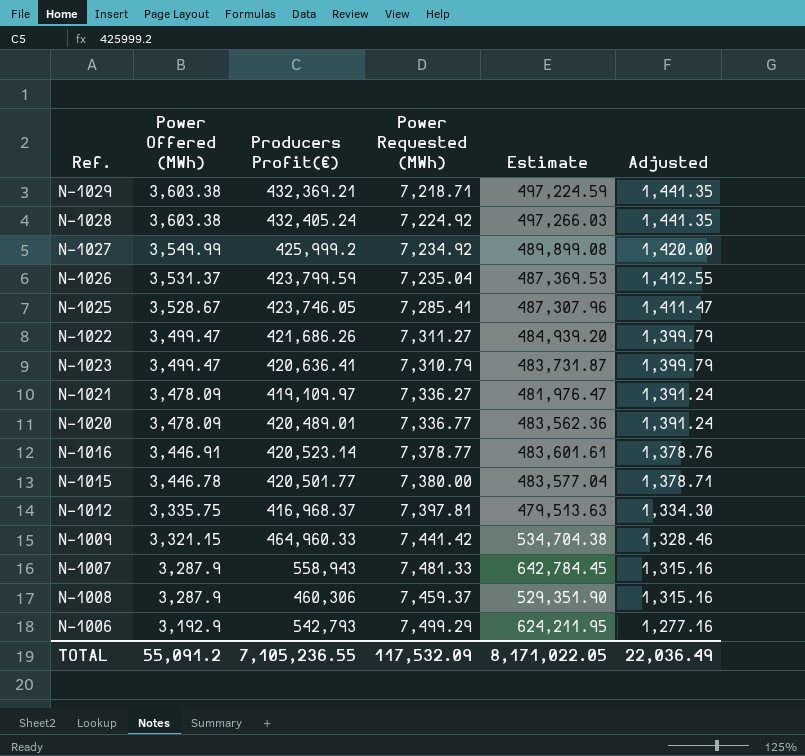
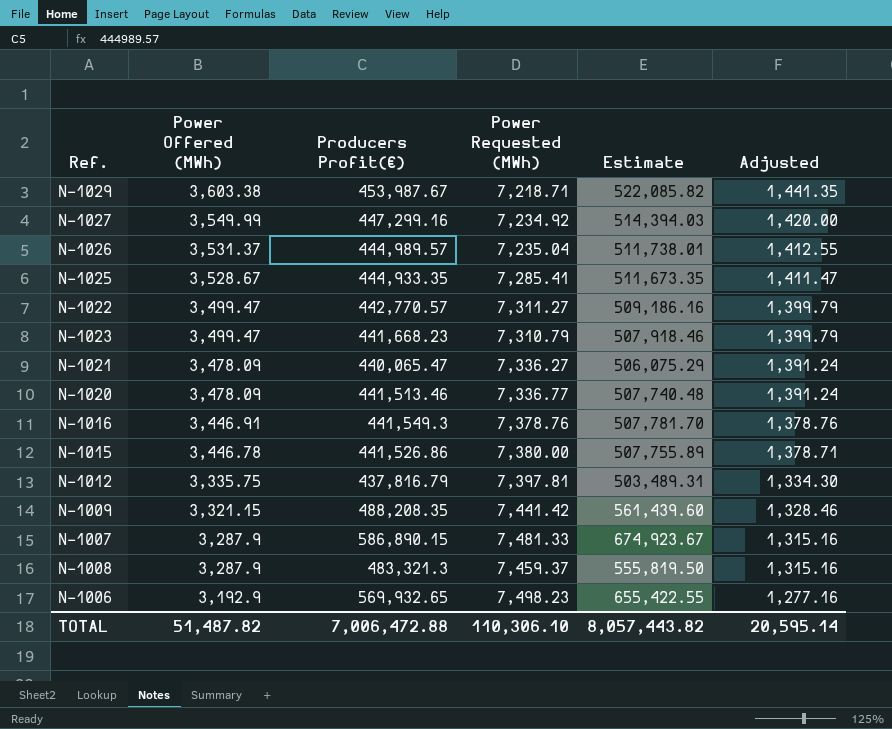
row N-1028: 3,603.38 | 432,405.24 | 7,224.92 | 497,266.03 | 1,441.35 -> none
N-1029 | Producers Profit(€): 432,369.21 -> 453,987.67
N-1029 | Estimate: 497,224.59 -> 522,085.82
N-1027 | Producers Profit(€): 425,999.2 -> 447,299.16
N-1027 | Estimate: 489,899.08 -> 514,394.03
N-1026 | Producers Profit(€): 423,799.59 -> 444,989.57
N-1026 | Estimate: 487,369.53 -> 511,738.01
N-1025 | Producers Profit(€): 423,746.05 -> 444,933.35
N-1025 | Estimate: 487,307.96 -> 511,673.35
N-1022 | Producers Profit(€): 421,686.26 -> 442,770.57
N-1022 | Estimate: 484,939.20 -> 509,186.16
N-1023 | Producers Profit(€): 420,636.41 -> 441,668.23
N-1023 | Estimate: 483,731.87 -> 507,918.46
N-1021 | Producers Profit(€): 419,109.97 -> 440,065.47
N-1021 | Estimate: 481,976.47 -> 506,075.29
N-1020 | Producers Profit(€): 420,489.01 -> 441,513.46
N-1020 | Estimate: 483,562.36 -> 507,740.48
N-1016 | Producers Profit(€): 420,523.14 -> 441,549.3
N-1016 | Power Requested (MWh): 7,378.77 -> 7,378.76
N-1016 | Estimate: 483,601.61 -> 507,781.70
N-1015 | Producers Profit(€): 420,501.77 -> 441,526.86
N-1015 | Estimate: 483,577.04 -> 507,755.89
N-1012 | Producers Profit(€): 416,968.37 -> 437,816.79
N-1012 | Estimate: 479,513.63 -> 503,489.31
N-1009 | Producers Profit(€): 464,960.33 -> 488,208.35
N-1009 | Estimate: 534,704.38 -> 561,439.60
N-1007 | Producers Profit(€): 558,943 -> 586,890.15
N-1007 | Estimate: 642,784.45 -> 674,923.67
N-1008 | Producers Profit(€): 460,306 -> 483,321.3
N-1008 | Estimate: 529,351.90 -> 555,819.50
N-1006 | Producers Profit(€): 542,793 -> 569,932.65
N-1006 | Power Requested (MWh): 7,499.29 -> 7,498.23
N-1006 | Estimate: 624,211.95 -> 655,422.55
TOTAL | Power Offered (MWh): 55,091.2 -> 51,487.82
TOTAL | Producers Profit(€): 7,105,236.55 -> 7,006,472.88
TOTAL | Power Requested (MWh): 117,532.09 -> 110,306.10
TOTAL | Estimate: 8,171,022.05 -> 8,057,443.82
TOTAL | Adjusted: 22,036.49 -> 20,595.14

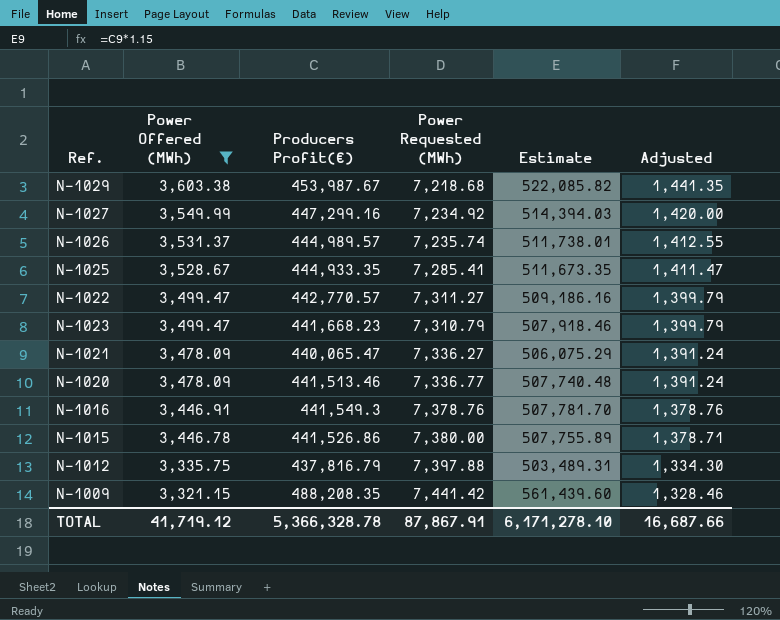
filter: none -> Power Offered (MWh) >= 3,321.15
N-1029 | Power Requested (MWh): 7,218.71 -> 7,218.68
N-1026 | Power Requested (MWh): 7,235.04 -> 7,235.74
N-1012 | Power Requested (MWh): 7,397.81 -> 7,397.88
TOTAL | Power Offered (MWh): 51,487.82 -> 41,719.12
TOTAL | Producers Profit(€): 7,006,472.88 -> 5,366,328.78
TOTAL | Power Requested (MWh): 110,306.10 -> 87,867.91
TOTAL | Estimate: 8,057,443.82 -> 6,171,278.10
TOTAL | Adjusted: 20,595.14 -> 16,687.66

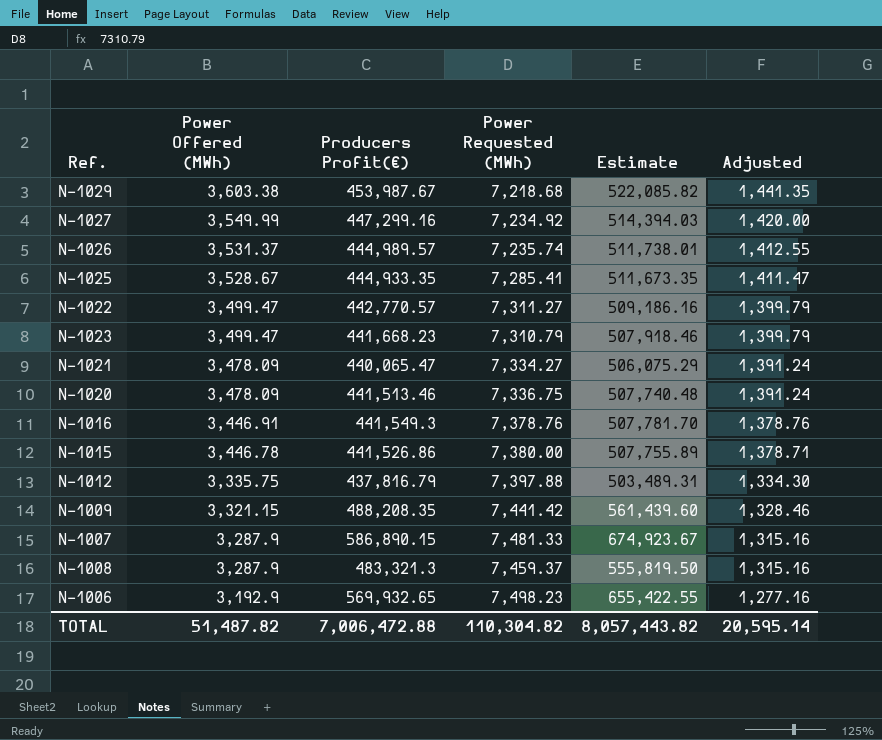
filter: Power Offered (MWh) >= 3,321.15 -> none
N-1021 | Power Requested (MWh): 7,336.27 -> 7,334.27
N-1020 | Power Requested (MWh): 7,336.77 -> 7,336.75
TOTAL | Power Offered (MWh): 41,719.12 -> 51,487.82
TOTAL | Producers Profit(€): 5,366,328.78 -> 7,006,472.88
TOTAL | Power Requested (MWh): 87,867.91 -> 110,304.82
TOTAL | Estimate: 6,171,278.10 -> 8,057,443.82
TOTAL | Adjusted: 16,687.66 -> 20,595.14

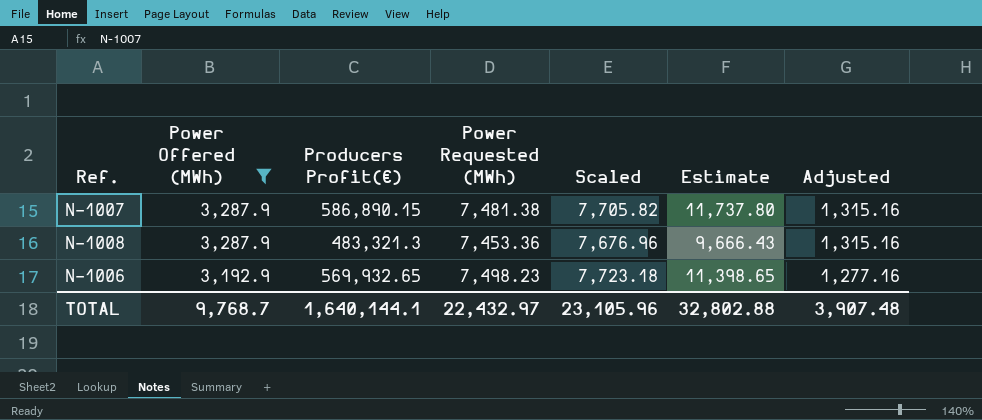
filter: none -> Power Offered (MWh) <= 3,287.9
column Scaled | formula: none -> [Power Requested (MWh)] * 1.03
column Estimate | formula: [Producers Profit(€)] * 1.15 -> [Producers Profit(€)] * 0.02
N-1007 | Power Requested (MWh): 7,481.33 -> 7,481.38
N-1008 | Power Requested (MWh): 7,459.37 -> 7,453.36
TOTAL | Power Offered (MWh): 51,487.82 -> 9,768.7
TOTAL | Producers Profit(€): 7,006,472.88 -> 1,640,144.1
TOTAL | Power Requested (MWh): 110,304.82 -> 22,432.97
TOTAL | Estimate: 8,057,443.82 -> 32,802.88
TOTAL | Adjusted: 20,595.14 -> 3,907.48

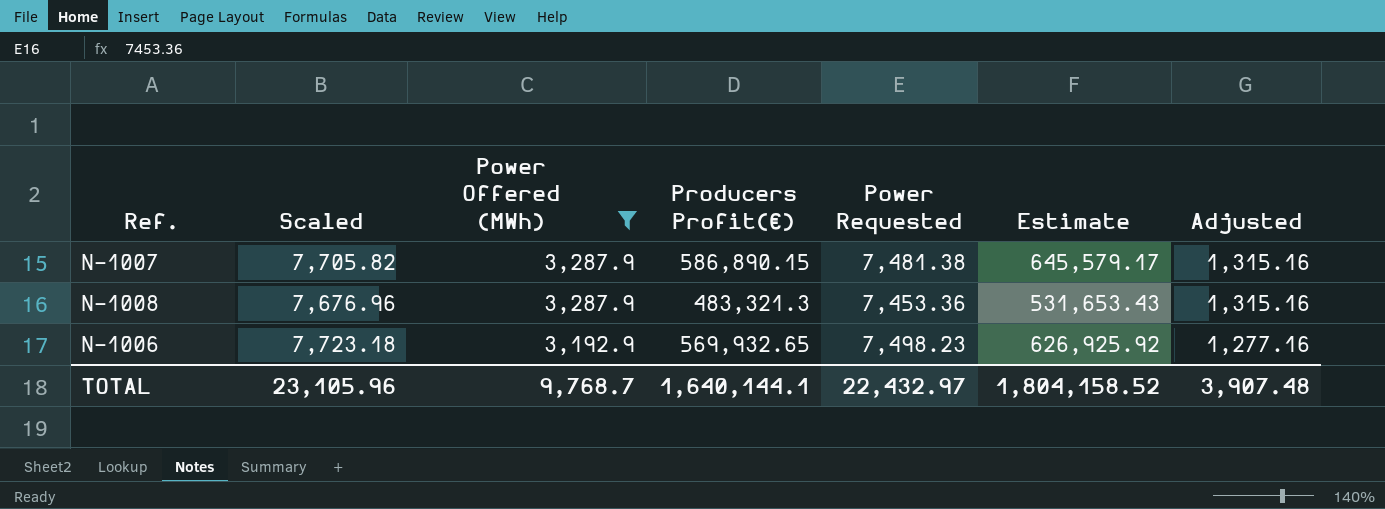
column Scaled | position: 5 -> 2
column name: Power Requested (MWh) -> Power Requested
column Estimate | formula: [Producers Profit(€)] * 0.02 -> [Producers Profit(€)] * 1.1
TOTAL | Estimate: 32,802.88 -> 1,804,158.52

